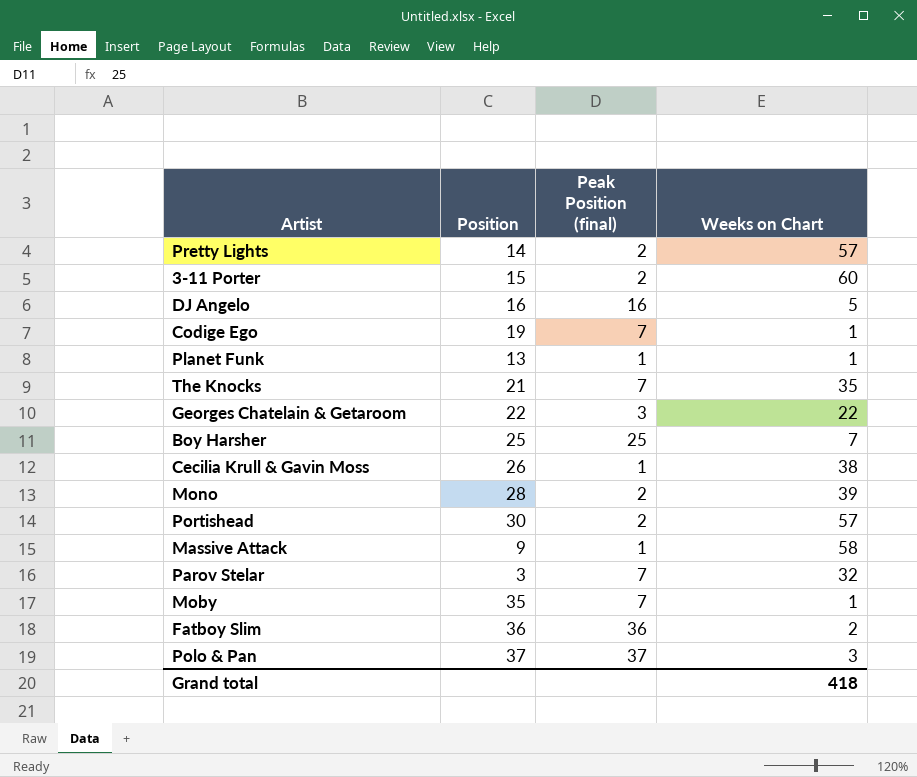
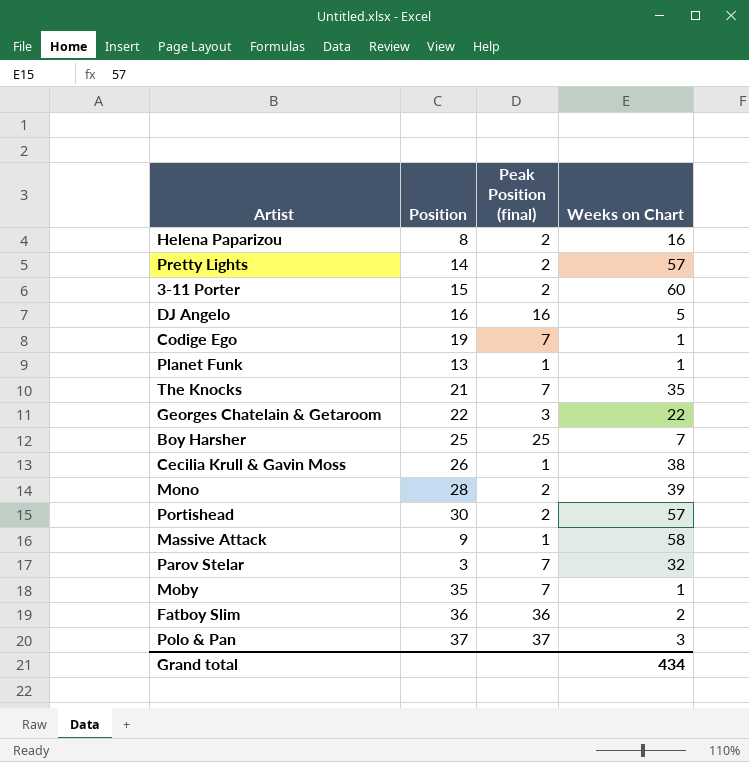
row Helena Paparizou: none -> 8 | 2 | 16
Grand total | Weeks on Chart: 418 -> 434

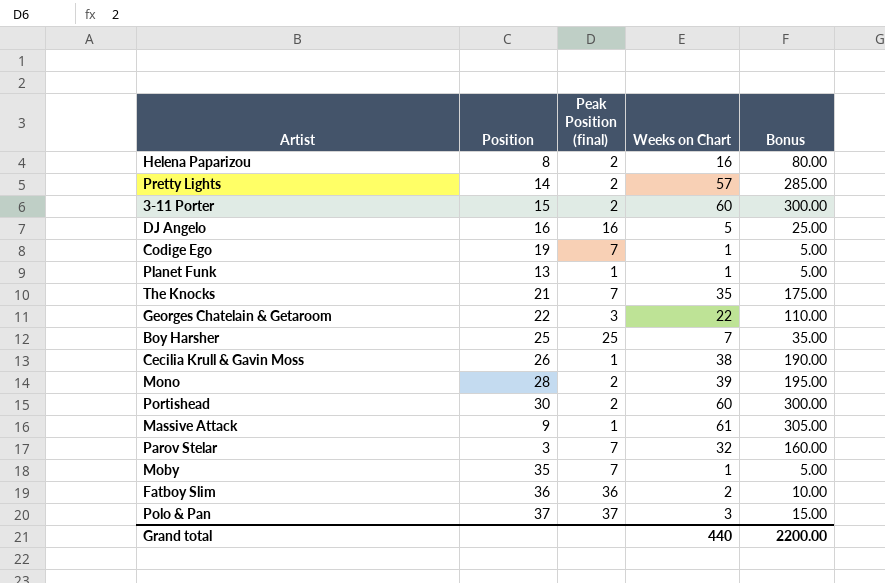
column Bonus | formula: none -> [Weeks on Chart] * 5
Portishead | Weeks on Chart: 57 -> 60
Massive Attack | Weeks on Chart: 58 -> 61
Grand total | Weeks on Chart: 434 -> 440

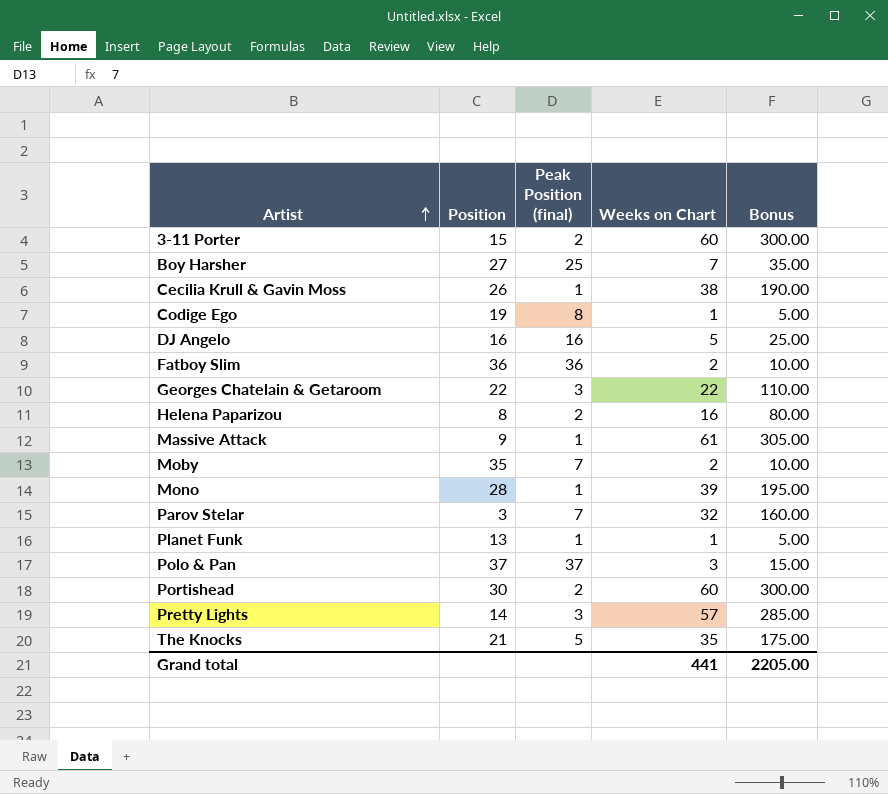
row order: none -> Artist ascending
Boy Harsher | Position: 25 -> 27
Codige Ego | Peak Position (final): 7 -> 8
Moby | Weeks on Chart: 1 -> 2
Moby | Bonus: 5.00 -> 10.00
Mono | Peak Position (final): 2 -> 1
Pretty Lights | Peak Position (final): 2 -> 3
The Knocks | Peak Position (final): 7 -> 5
Grand total | Weeks on Chart: 440 -> 441
Grand total | Bonus: 2200.00 -> 2205.00

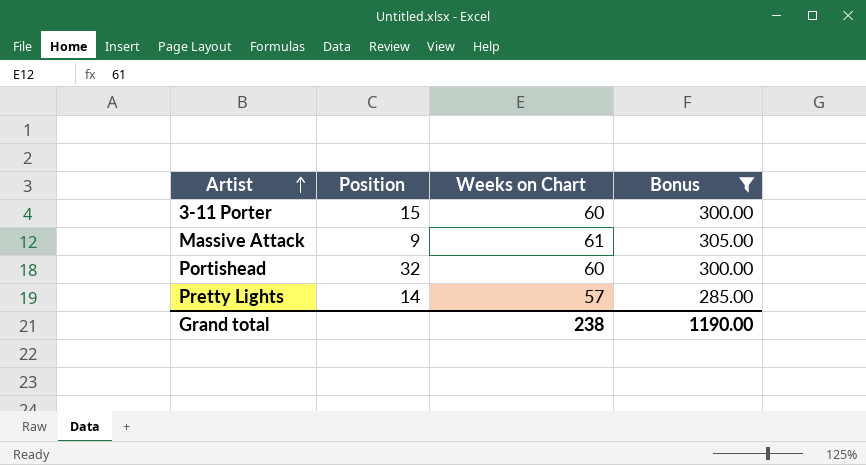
filter: none -> Bonus >= 285.00
column Peak Position (final) | position: 3 -> none
Portishead | Position: 30 -> 32
Grand total | Weeks on Chart: 441 -> 238
Grand total | Bonus: 2205.00 -> 1190.00

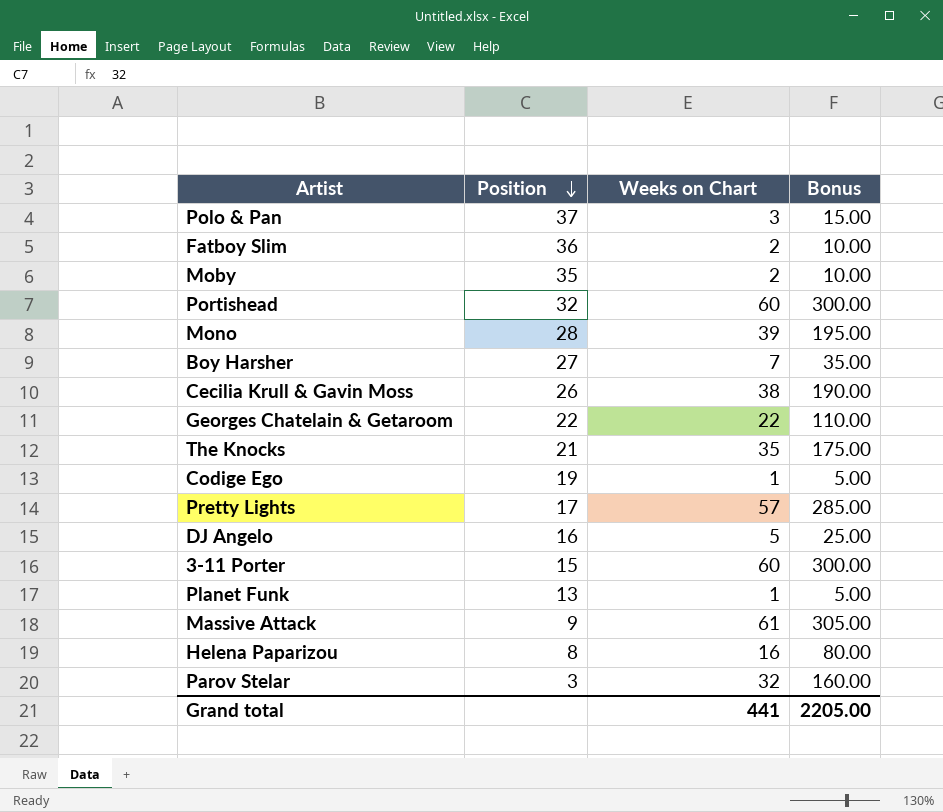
filter: Bonus >= 285.00 -> none
row order: Artist ascending -> Position descending
Pretty Lights | Position: 14 -> 17
Grand total | Weeks on Chart: 238 -> 441
Grand total | Bonus: 1190.00 -> 2205.00

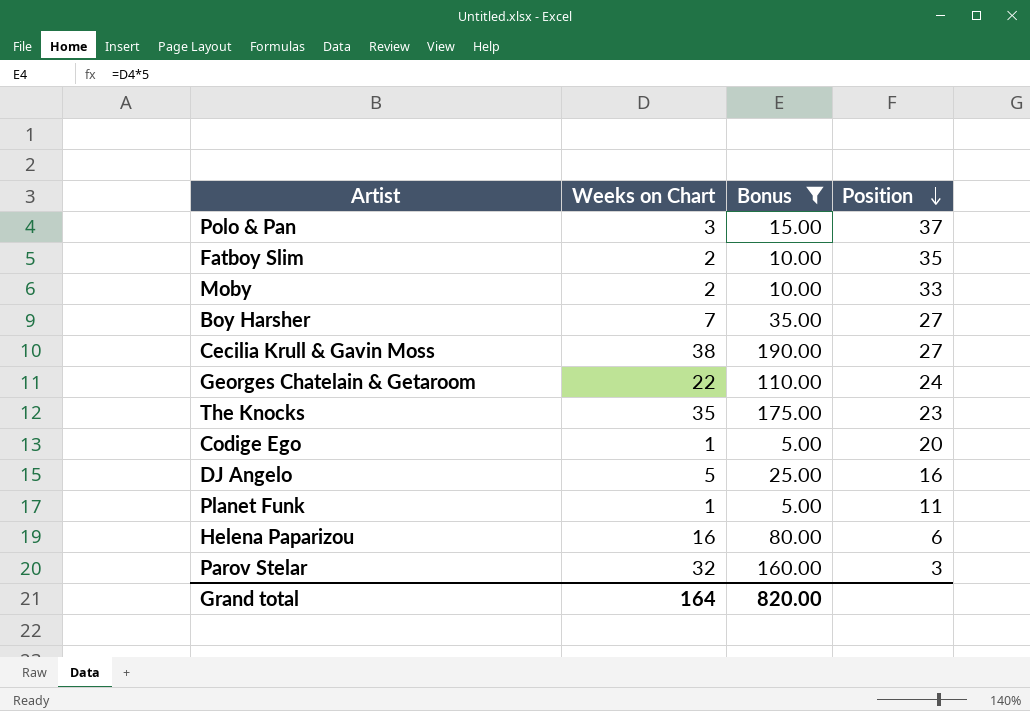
filter: none -> Bonus <= 190.00
column Position | position: 2 -> 4
Fatboy Slim | Position: 36 -> 35
Moby | Position: 35 -> 33
Cecilia Krull & Gavin Moss | Position: 26 -> 27
Georges Chatelain & Getaroom | Position: 22 -> 24
The Knocks | Position: 21 -> 23
Codige Ego | Position: 19 -> 20
Planet Funk | Position: 13 -> 11
Helena Paparizou | Position: 8 -> 6
Grand total | Weeks on Chart: 441 -> 164
Grand total | Bonus: 2205.00 -> 820.00

